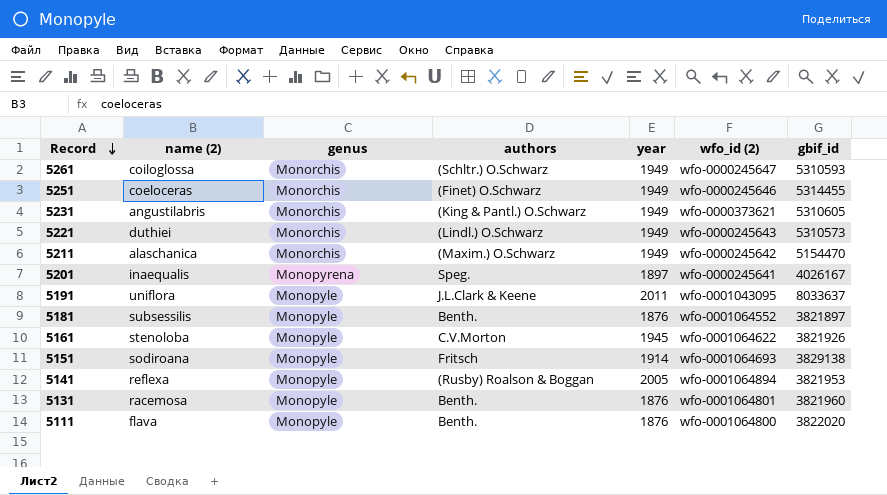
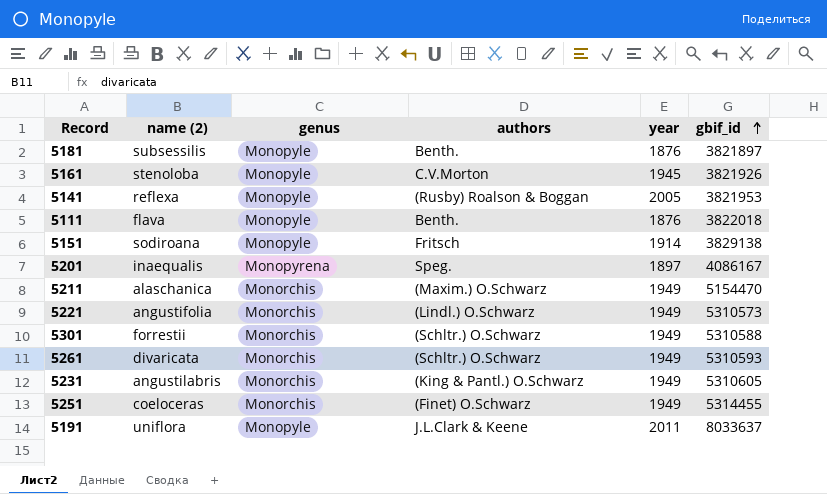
row order: Record descending -> gbif_id ascending
column wfo_id (2) | position: 6 -> none
row 5131: racemosa | Monopyle | Benth. | 1876 | wfo-0001064801 | 3821960 -> none
5111 | gbif_id: 3822020 -> 3822018
5201 | gbif_id: 4026167 -> 4086167
5221 | name (2): duthiei -> angustifolia
row 5301: none -> forrestii | Monorchis | (Schltr.) O.Schwarz | 1949 | 5310588
5261 | name (2): coiloglossa -> divaricata

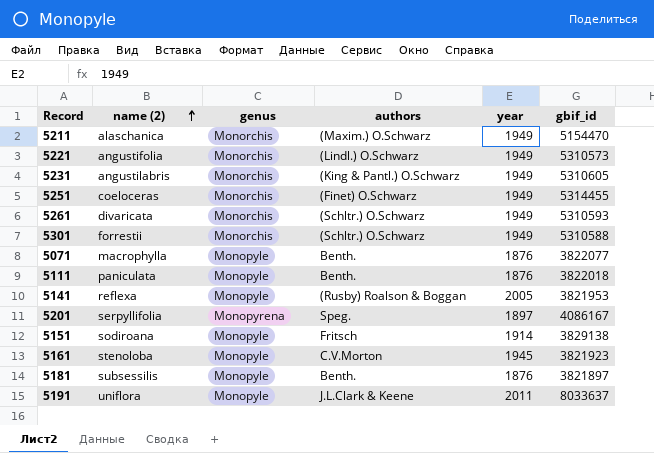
row order: gbif_id ascending -> name (2) ascending
row 5071: none -> macrophylla | Monopyle | Benth. | 1876 | 3822077
5111 | name (2): flava -> paniculata
5201 | name (2): inaequalis -> serpyllifolia
5161 | gbif_id: 3821926 -> 3821923

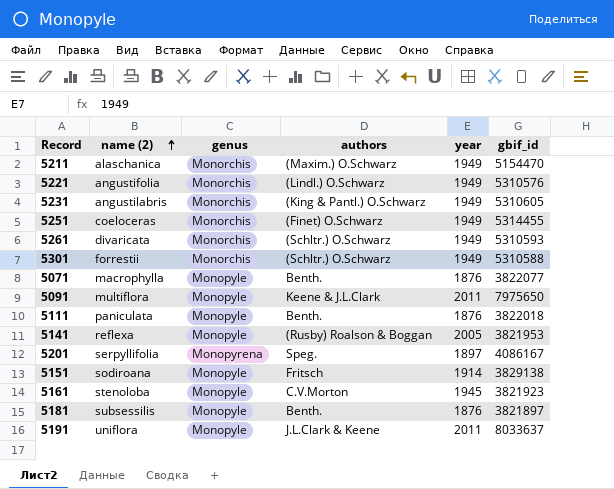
5221 | gbif_id: 5310573 -> 5310576
row 5091: none -> multiflora | Monopyle | Keene & J.L.Clark | 2011 | 7975650

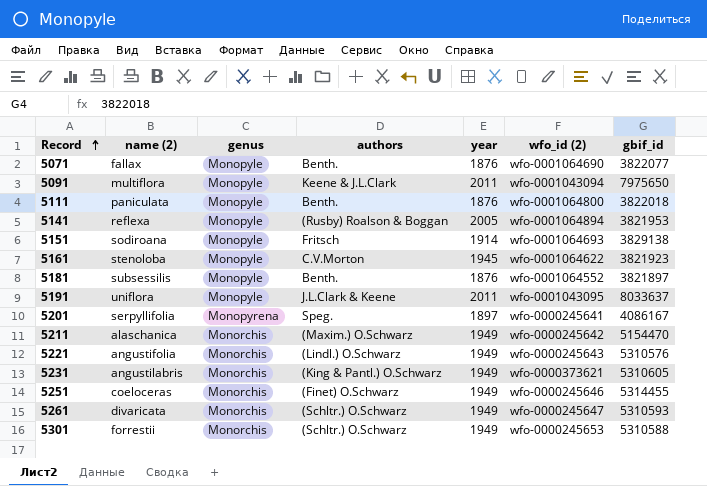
row order: name (2) ascending -> Record ascending
column wfo_id (2) | position: none -> 6
5071 | name (2): macrophylla -> fallax

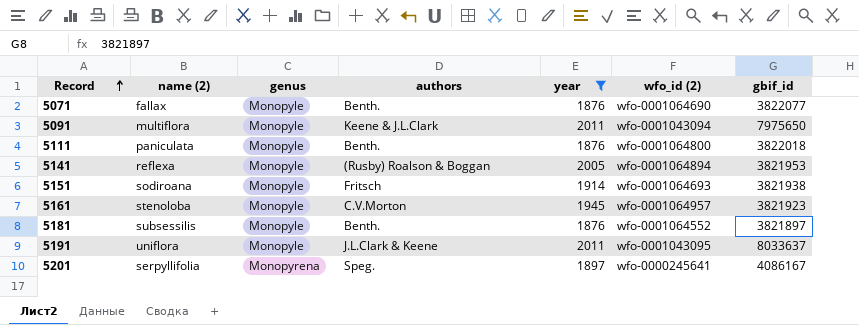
filter: none -> year != 1949
5151 | gbif_id: 3829138 -> 3821938
5161 | wfo_id (2): wfo-0001064622 -> wfo-0001064957

